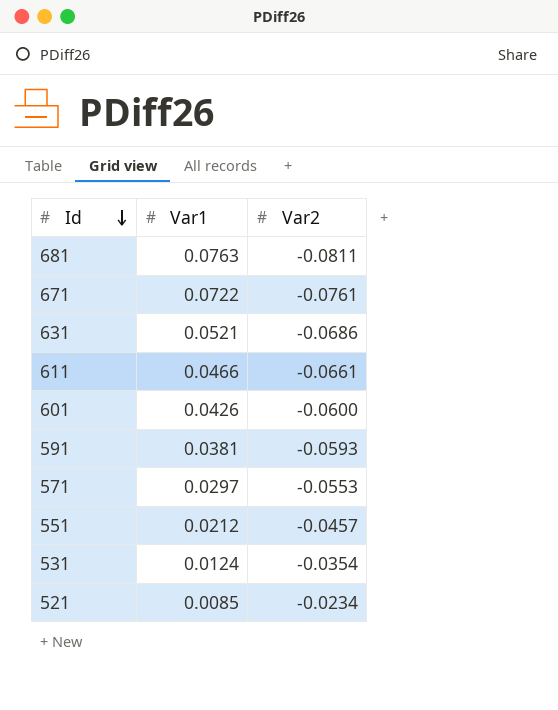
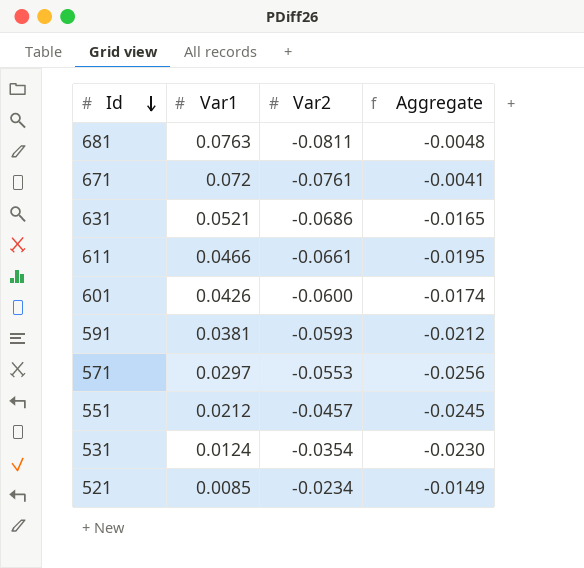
column Aggregate | formula: none -> [Var1] + [Var2]
671 | Var1: 0.0722 -> 0.072

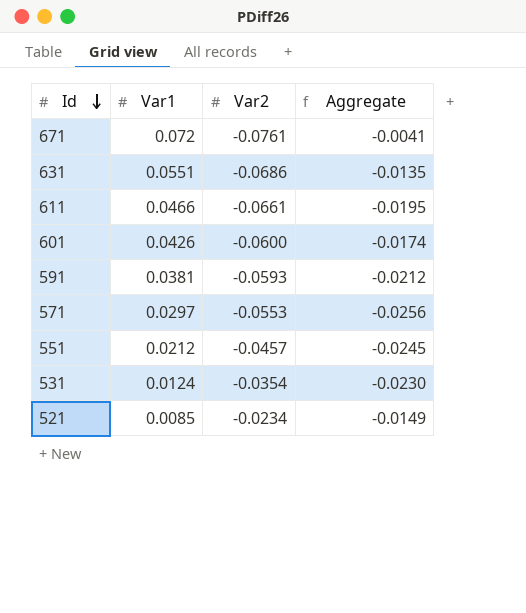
row 681: 0.0763 | -0.0811 | -0.0048 -> none
631 | Var1: 0.0521 -> 0.0551
631 | Aggregate: -0.0165 -> -0.0135

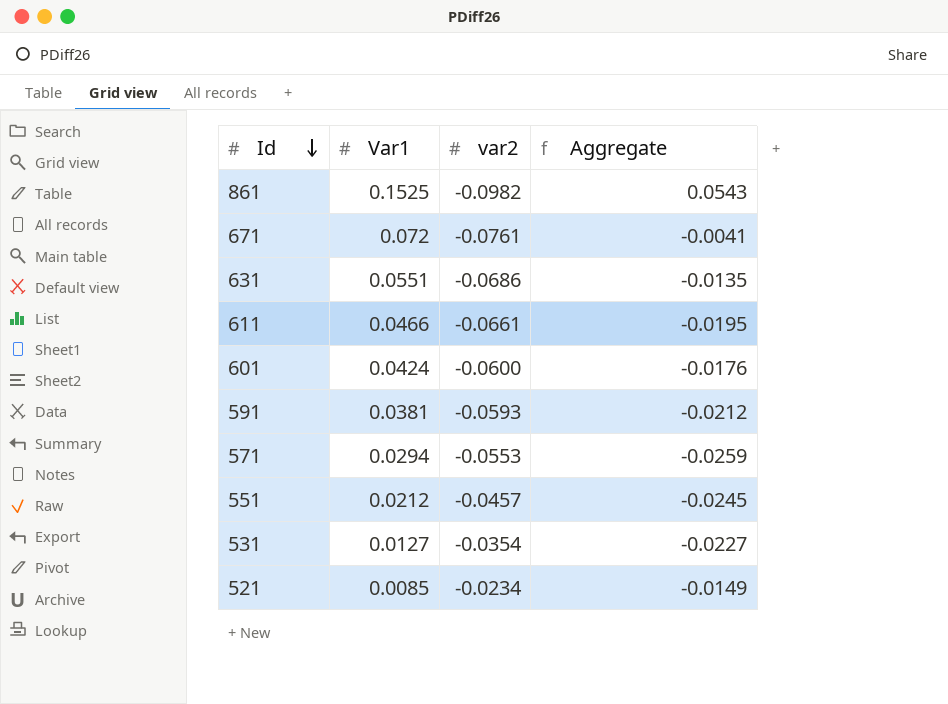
column name: Var2 -> var2
row 861: none -> 0.1525 | -0.0982 | 0.0543
601 | Var1: 0.0426 -> 0.0424
601 | Aggregate: -0.0174 -> -0.0176
571 | Var1: 0.0297 -> 0.0294
571 | Aggregate: -0.0256 -> -0.0259
531 | Var1: 0.0124 -> 0.0127
531 | Aggregate: -0.0230 -> -0.0227

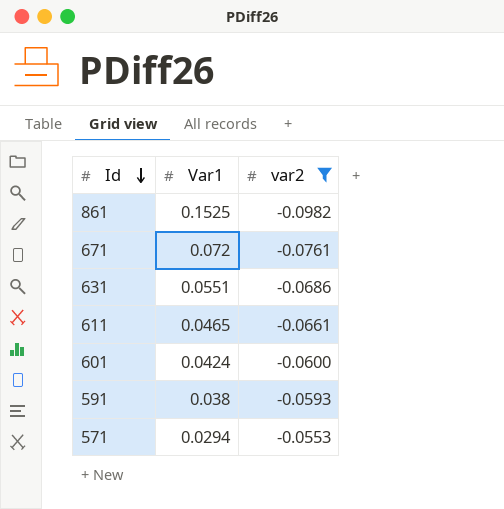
filter: none -> var2 <= -0.0553
column Aggregate | formula: [Var1] + [var2] -> none
611 | Var1: 0.0466 -> 0.0465
591 | Var1: 0.0381 -> 0.038

